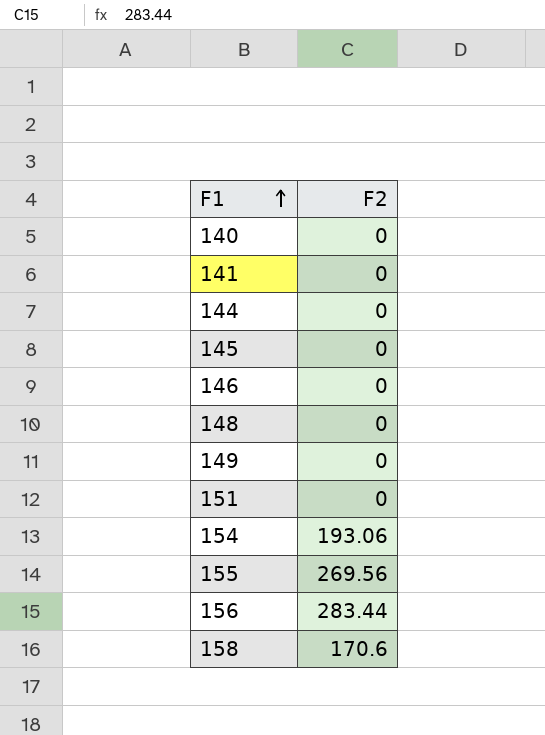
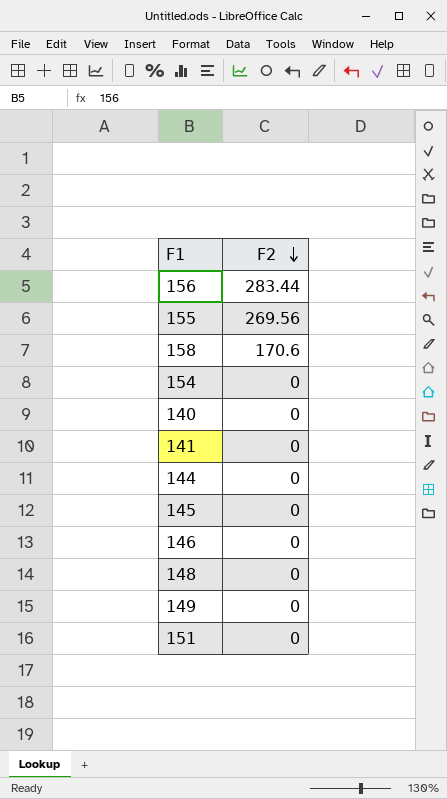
row order: F1 ascending -> F2 descending
154 | F2: 193.06 -> 0

